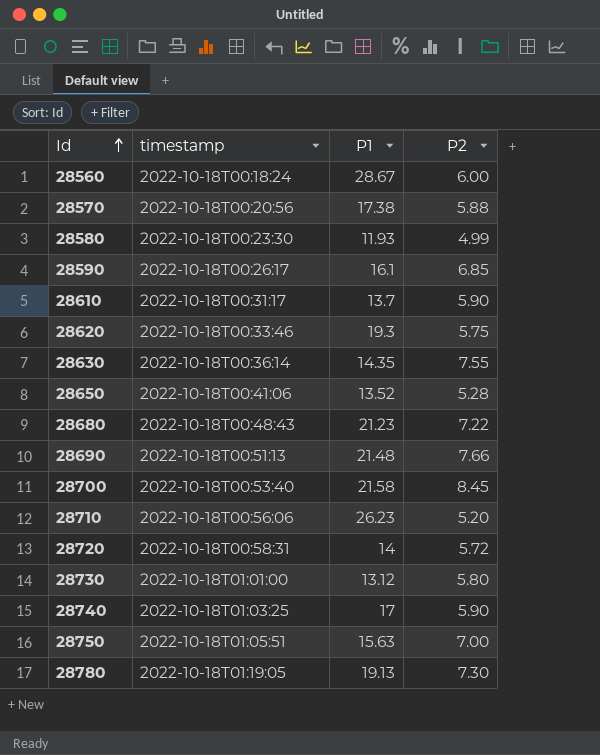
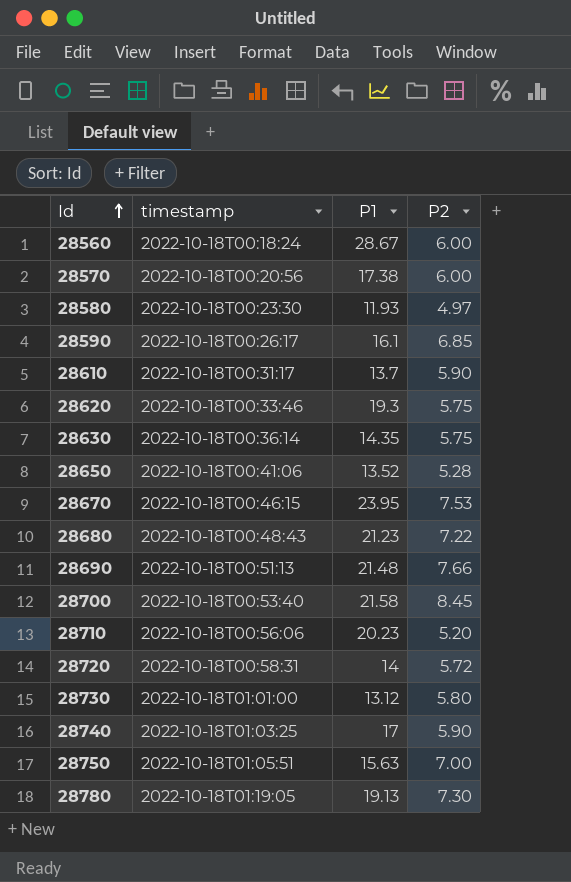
28570 | P2: 5.88 -> 6.00
28580 | P2: 4.99 -> 4.97
28630 | P2: 7.55 -> 5.75
row 28670: none -> 2022-10-18T00:46:15 | 23.95 | 7.53
28710 | P1: 26.23 -> 20.23

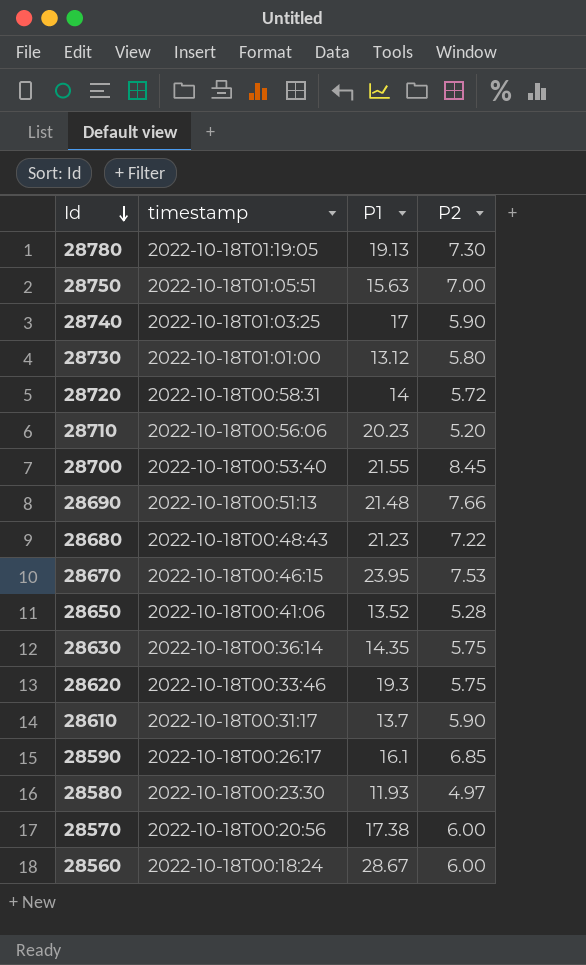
row order: Id ascending -> Id descending
28700 | P1: 21.58 -> 21.55

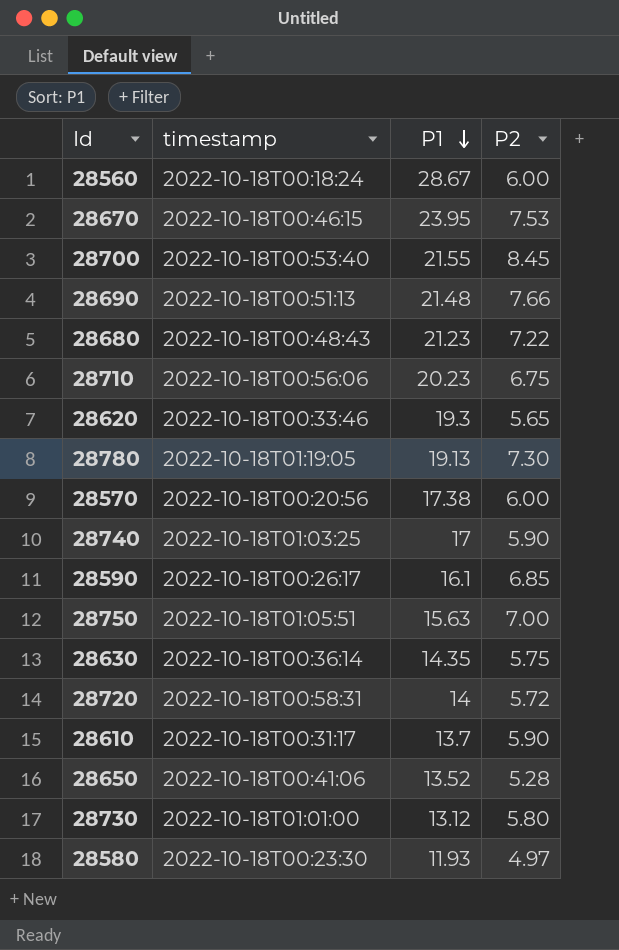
row order: Id descending -> P1 descending
28710 | P2: 5.20 -> 6.75
28620 | P2: 5.75 -> 5.65

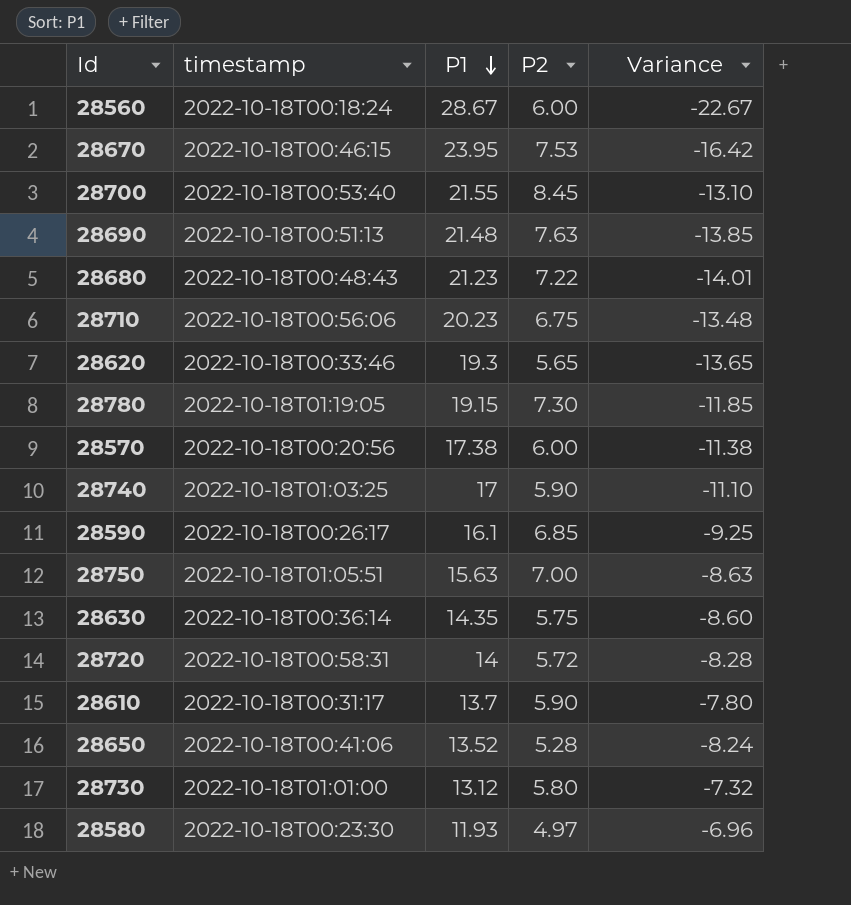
column Variance | formula: none -> [P2] - [P1]
28690 | P2: 7.66 -> 7.63
28780 | P1: 19.13 -> 19.15

